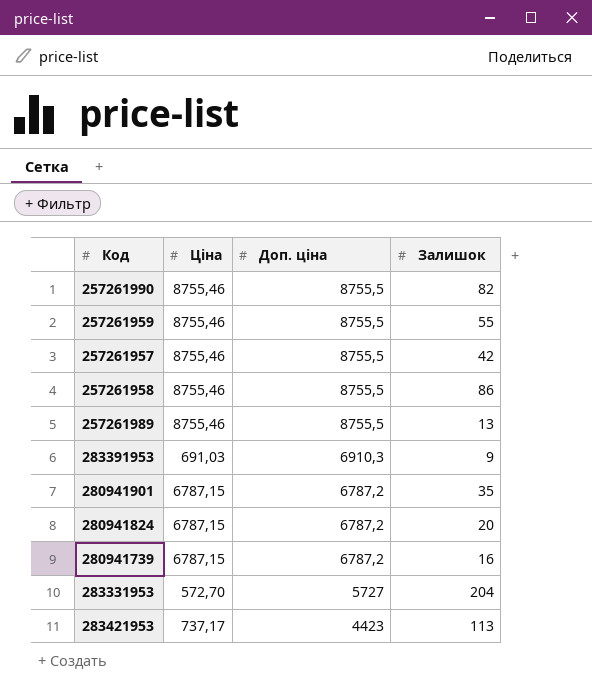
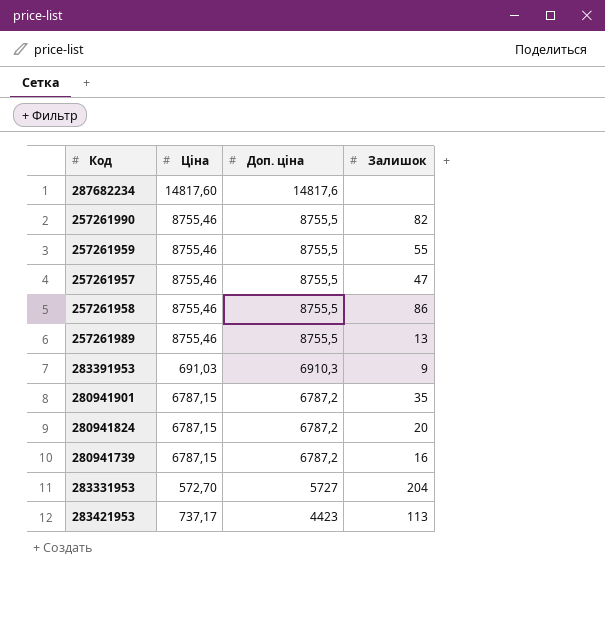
row 287682234: none -> 14817,60 | 14817,6 | none
257261957 | Залишок: 42 -> 47

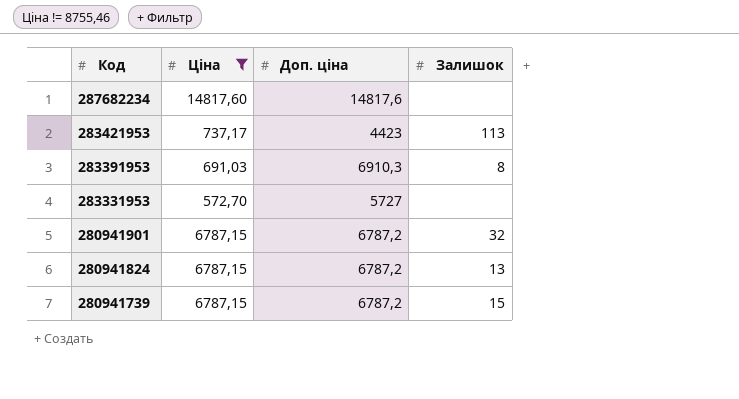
filter: none -> Ціна != 8755,46
row order: Доп. ціна descending -> Код descending
283391953 | Залишок: 9 -> 8
283331953 | Залишок: 204 -> none
280941901 | Залишок: 35 -> 32
280941824 | Залишок: 20 -> 13
280941739 | Залишок: 16 -> 15

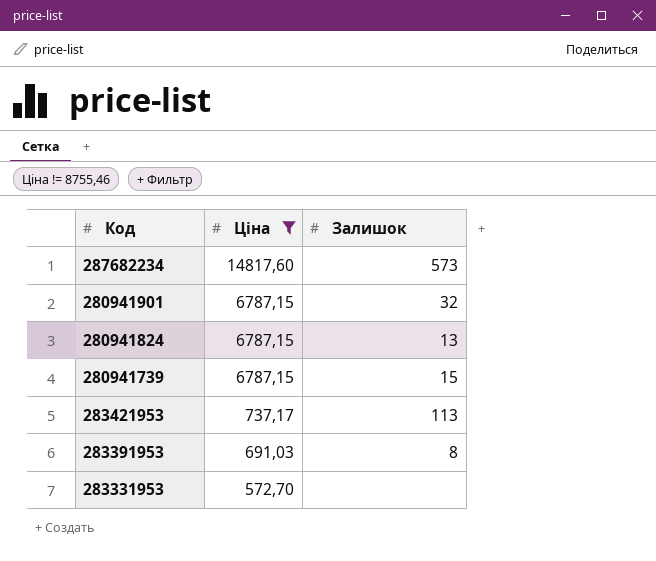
row order: Код descending -> Ціна descending
column Доп. ціна | position: 3 -> none
287682234 | Залишок: none -> 573

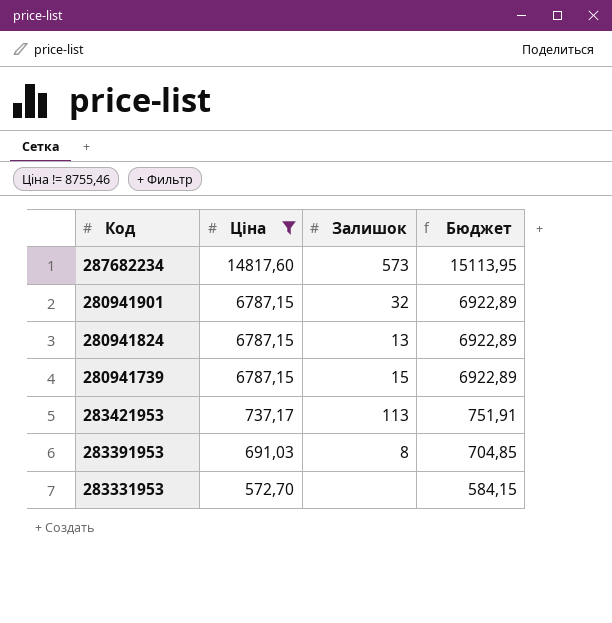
column Бюджет | formula: none -> [Ціна] * 1,02

